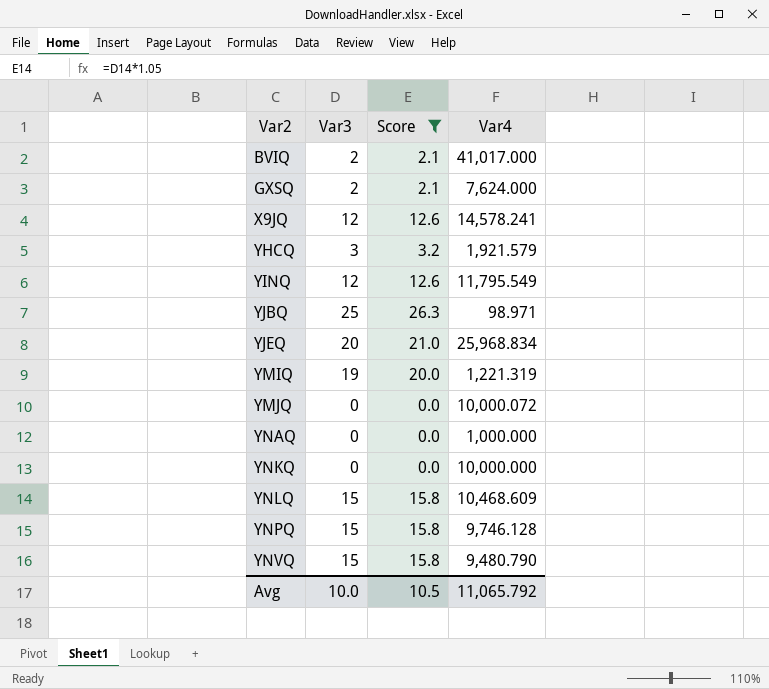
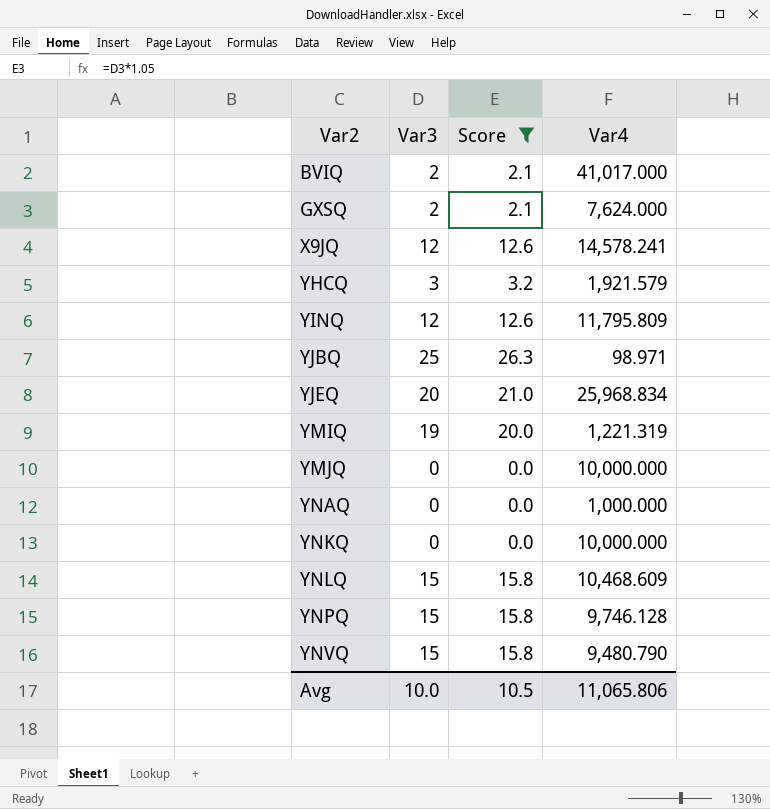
YINQ | Var4: 11,795.549 -> 11,795.809
YMJQ | Var4: 10,000.072 -> 10,000.000
Avg | Var4: 11,065.792 -> 11,065.806

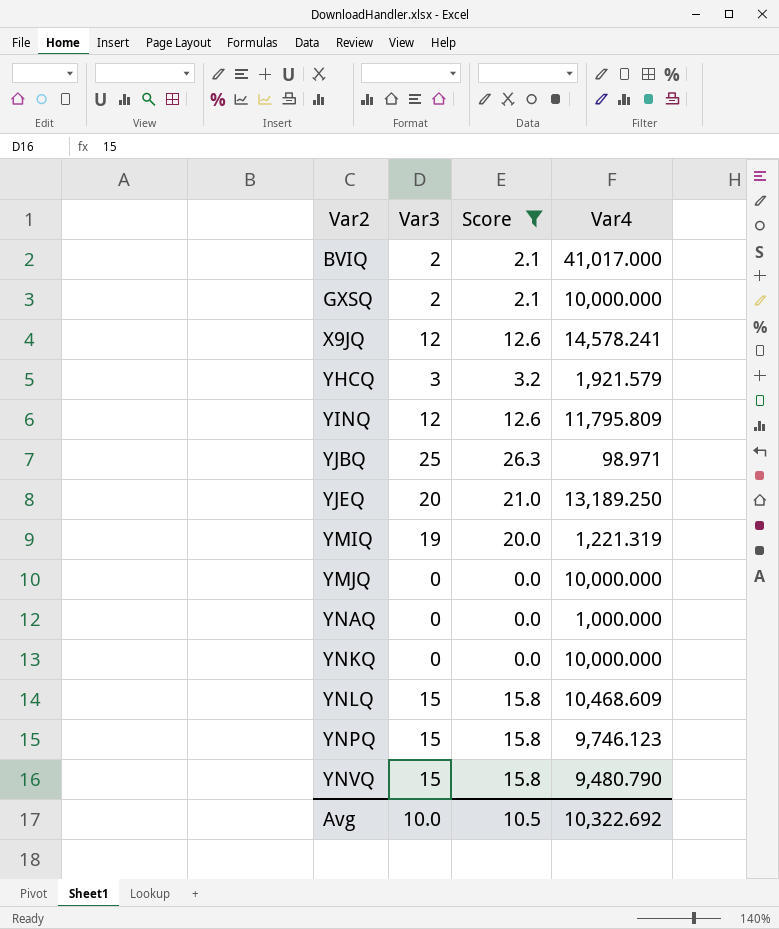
GXSQ | Var4: 7,624.000 -> 10,000.000
YJEQ | Var4: 25,968.834 -> 13,189.250
YNPQ | Var4: 9,746.128 -> 9,746.123
Avg | Var4: 11,065.806 -> 10,322.692

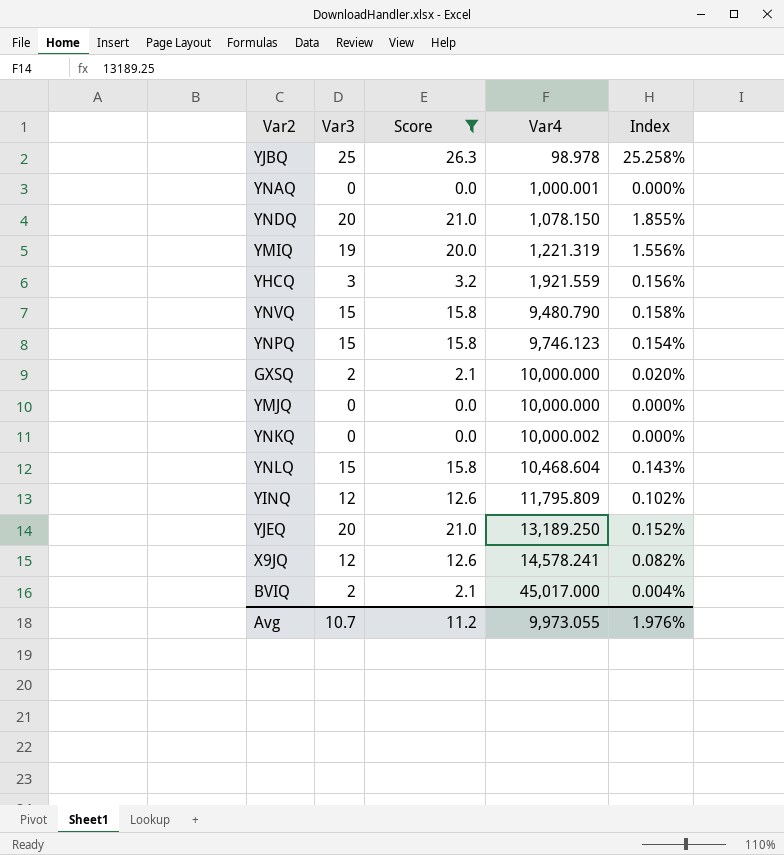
row order: Var2 ascending -> Var4 ascending
column Index | formula: none -> [Var3] / [Var4]
YJBQ | Var4: 98.971 -> 98.978
YNAQ | Var4: 1,000.000 -> 1,000.001
row YNDQ: none -> 20 | 21.0 | 1,078.150 | 1.855%
YHCQ | Var4: 1,921.579 -> 1,921.559
YNKQ | Var4: 10,000.000 -> 10,000.002
YNLQ | Var4: 10,468.609 -> 10,468.604
BVIQ | Var4: 41,017.000 -> 45,017.000
Avg | Var3: 10.0 -> 10.7
Avg | Score: 10.5 -> 11.2
Avg | Var4: 10,322.692 -> 9,973.055

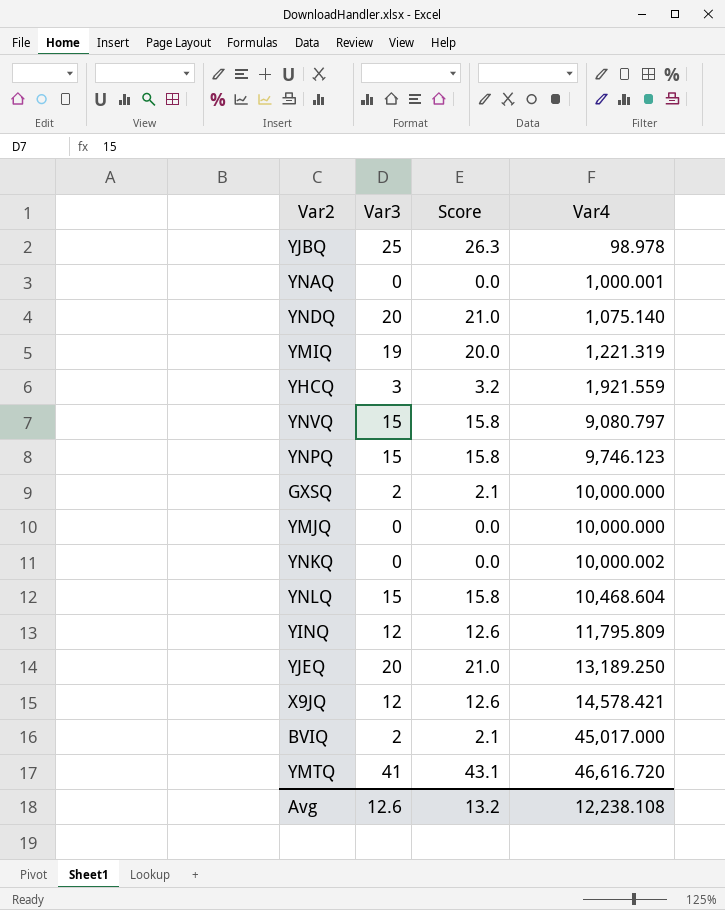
filter: Score != 43.1 -> none
column Index | formula: [Var3] / [Var4] -> none
YNDQ | Var4: 1,078.150 -> 1,075.140
YNVQ | Var4: 9,480.790 -> 9,080.797
X9JQ | Var4: 14,578.241 -> 14,578.421
Avg | Var3: 10.7 -> 12.6
Avg | Score: 11.2 -> 13.2
Avg | Var4: 9,973.055 -> 12,238.108

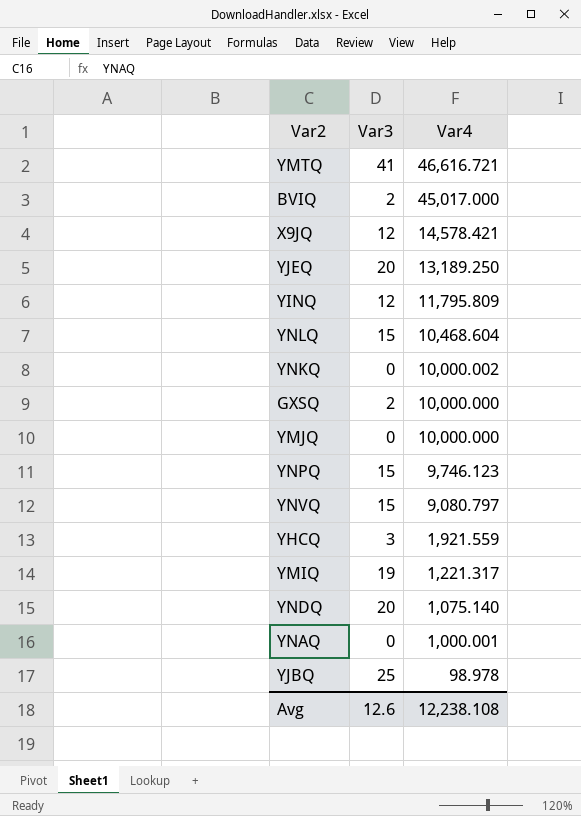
row order: Var4 ascending -> Var4 descending
column Score | formula: [Var3] * 1.05 -> none
YMTQ | Var4: 46,616.720 -> 46,616.721
YMIQ | Var4: 1,221.319 -> 1,221.317

